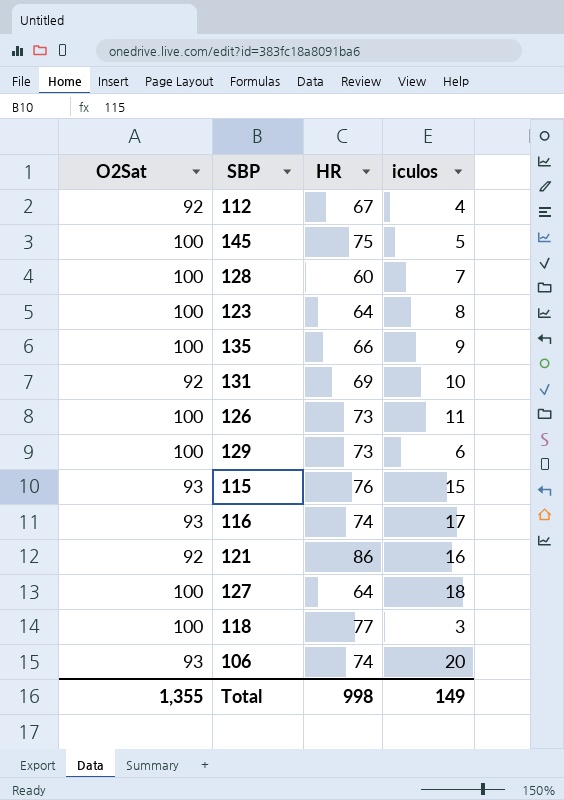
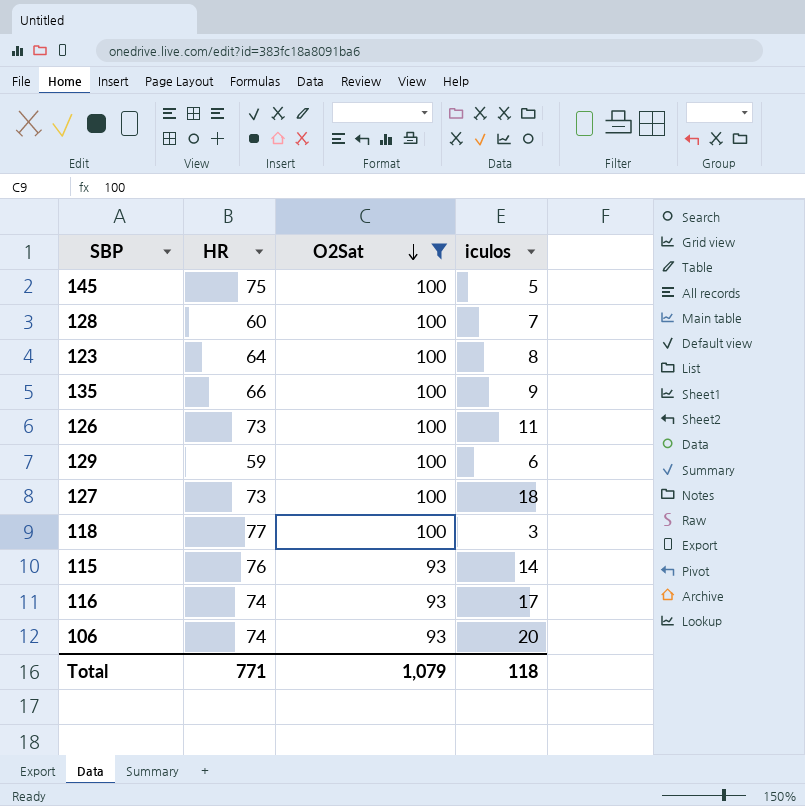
filter: none -> O2Sat != 92
row order: none -> O2Sat descending
column O2Sat | position: 1 -> 3
129 | HR: 73 -> 59
127 | HR: 64 -> 73
115 | iculos: 15 -> 14
Total | HR: 998 -> 771
Total | O2Sat: 1,355 -> 1,079
Total | iculos: 149 -> 118

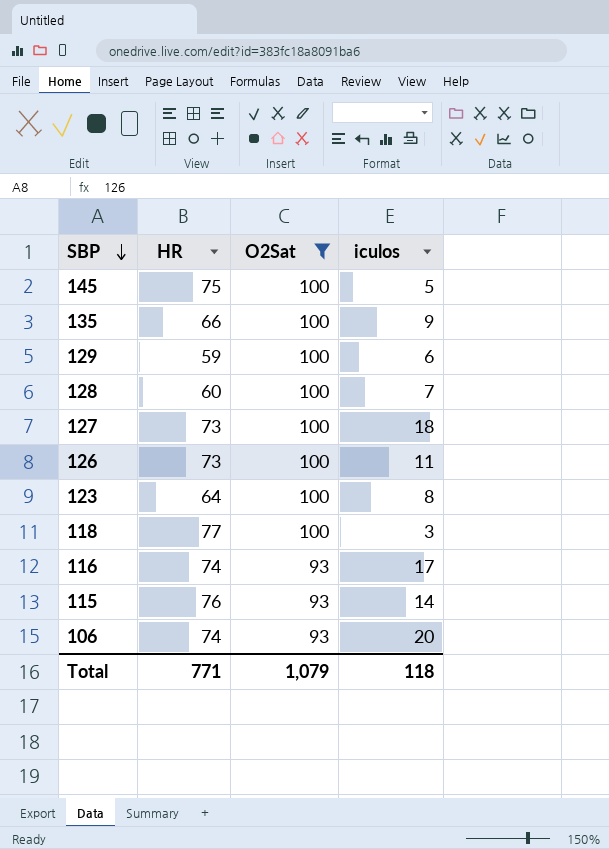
row order: O2Sat descending -> SBP descending

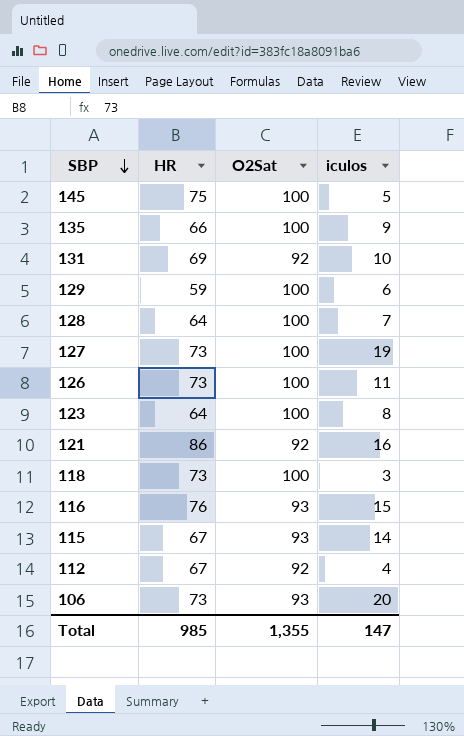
filter: O2Sat != 92 -> none
128 | HR: 60 -> 64
127 | iculos: 18 -> 19
118 | HR: 77 -> 73
116 | HR: 74 -> 76
116 | iculos: 17 -> 15
115 | HR: 76 -> 67
106 | HR: 74 -> 73
Total | HR: 771 -> 985
Total | O2Sat: 1,079 -> 1,355
Total | iculos: 118 -> 147

